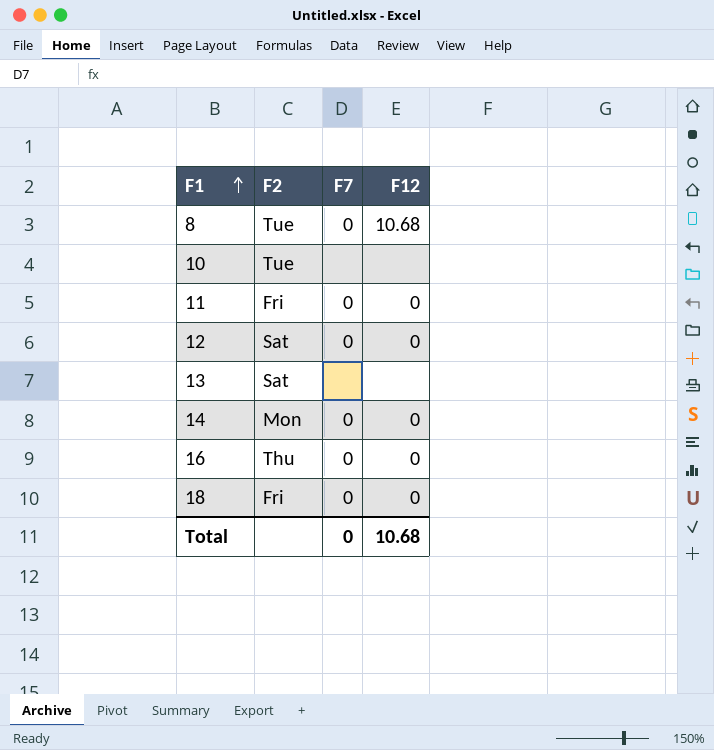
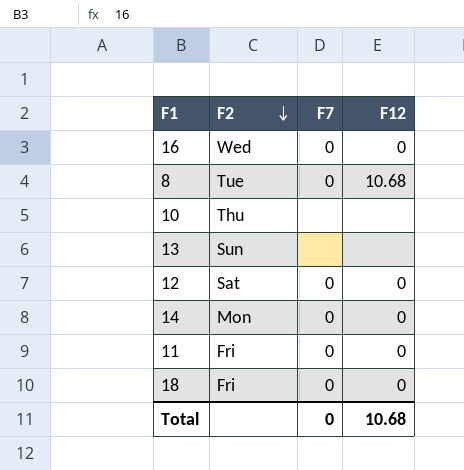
row order: F1 ascending -> F2 descending
16 | F2: Thu -> Wed
10 | F2: Tue -> Thu
13 | F2: Sat -> Sun

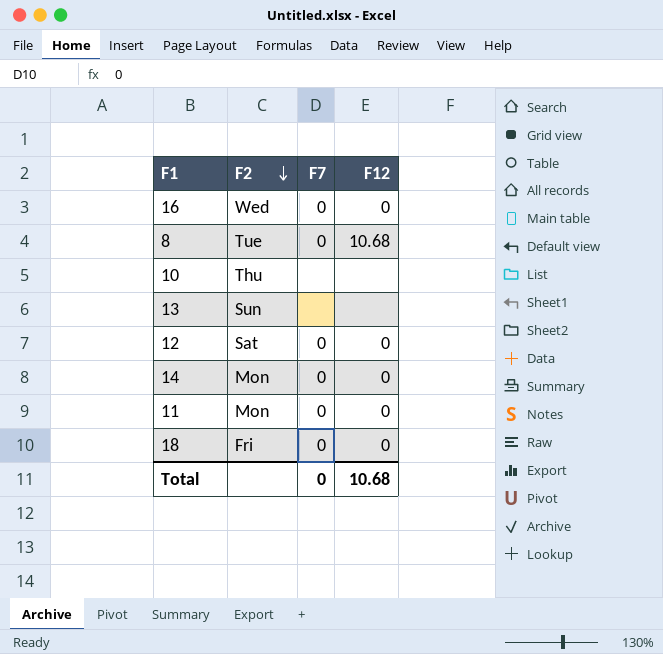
11 | F2: Fri -> Mon

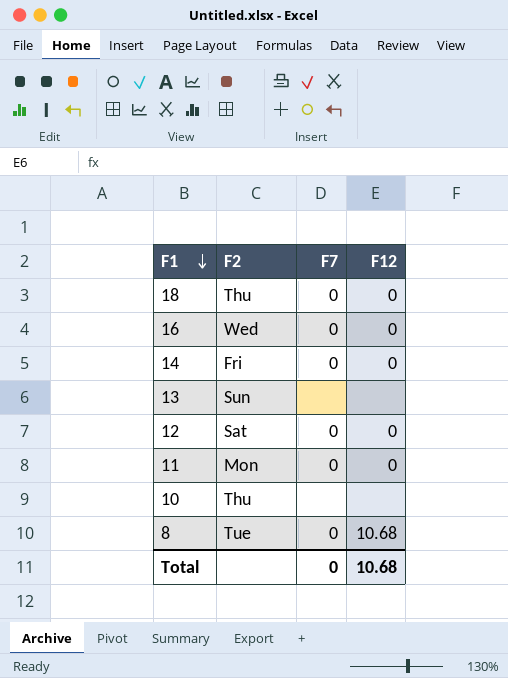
row order: F2 descending -> F1 descending
18 | F2: Fri -> Thu
14 | F2: Mon -> Fri

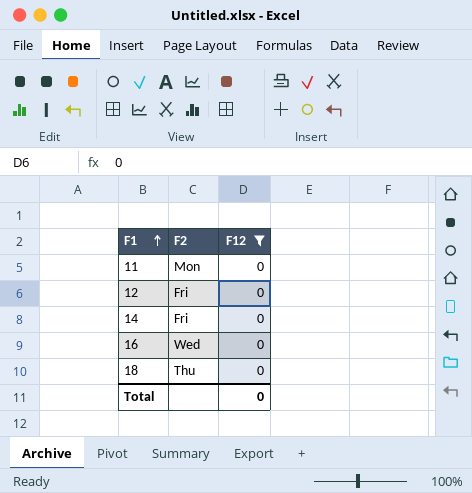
filter: none -> F12 = 0
row order: F1 descending -> F1 ascending
column F7 | position: 3 -> none
12 | F2: Sat -> Fri
Total | F12: 10.68 -> 0

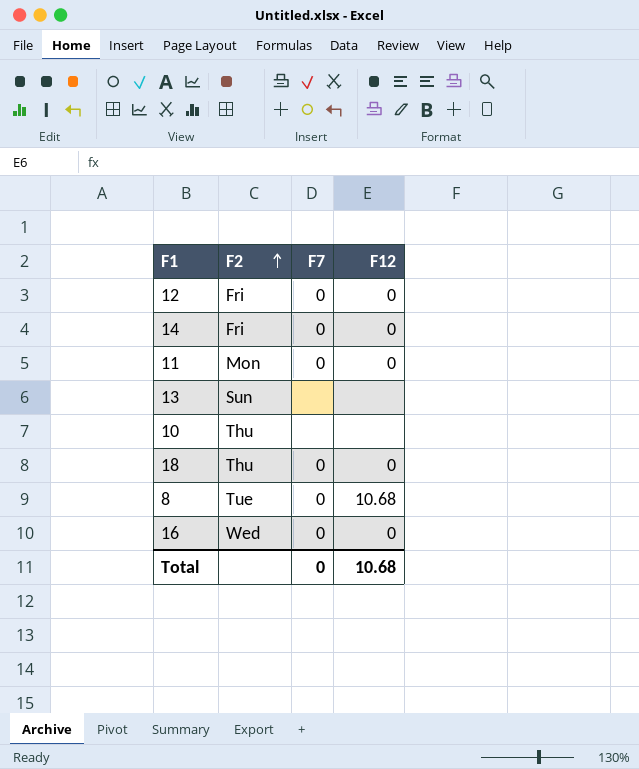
filter: F12 = 0 -> none
row order: F1 ascending -> F2 ascending
column F7 | position: none -> 3
Total | F12: 0 -> 10.68

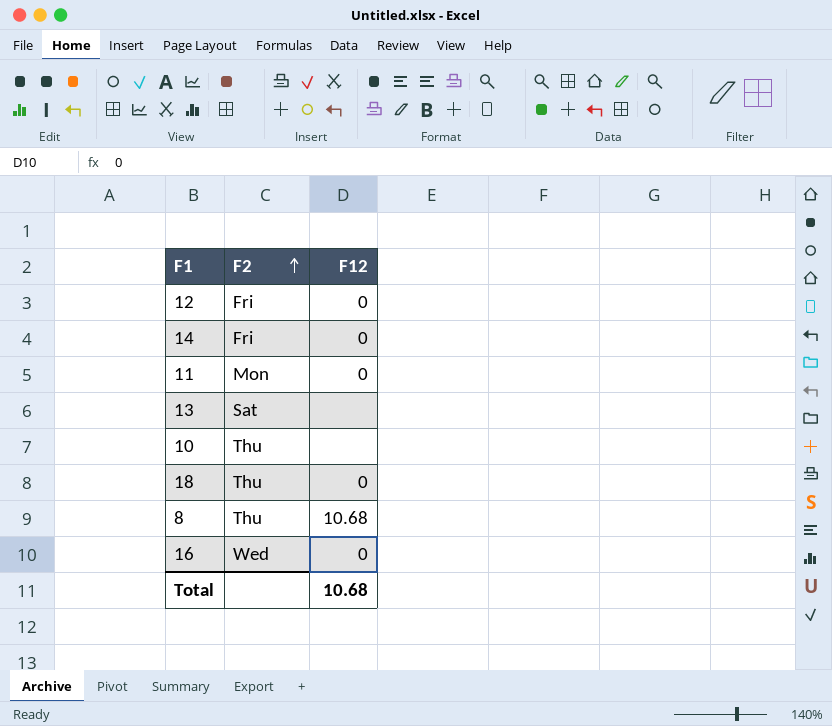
column F7 | position: 3 -> none
13 | F2: Sun -> Sat
8 | F2: Tue -> Thu

